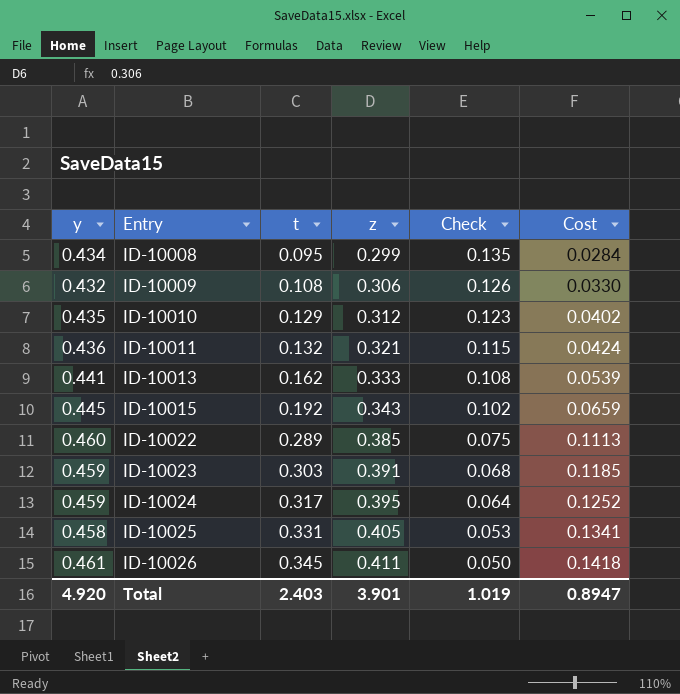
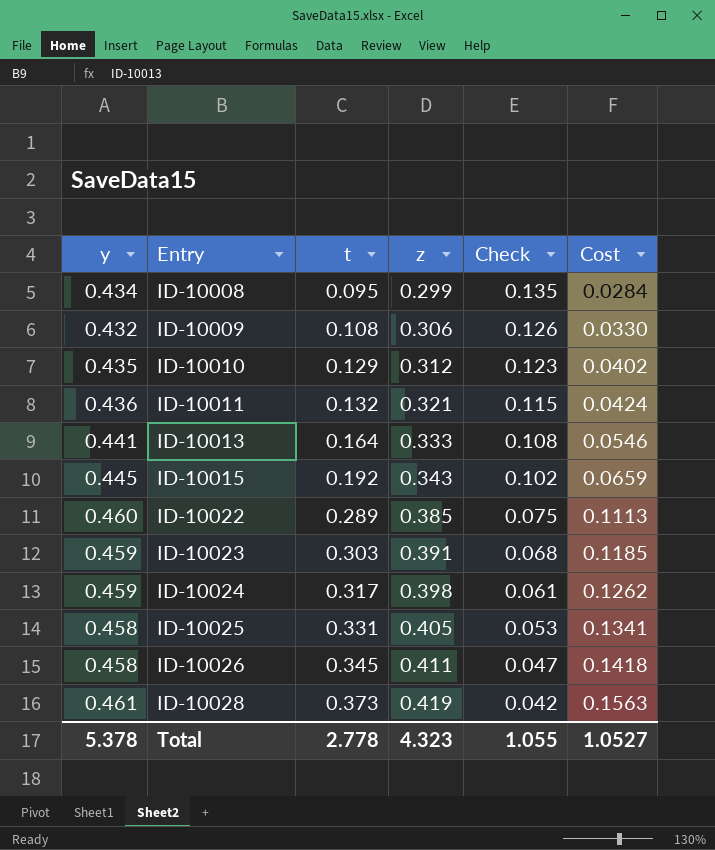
ID-10013 | t: 0.162 -> 0.164
ID-10013 | Cost: 0.0539 -> 0.0546
ID-10024 | z: 0.395 -> 0.398
ID-10024 | Check: 0.064 -> 0.061
ID-10024 | Cost: 0.1252 -> 0.1262
ID-10026 | y: 0.461 -> 0.458
ID-10026 | Check: 0.050 -> 0.047
row ID-10028: none -> 0.461 | 0.373 | 0.419 | 0.042 | 0.1563
Total | y: 4.920 -> 5.378
Total | t: 2.403 -> 2.778
Total | z: 3.901 -> 4.323
Total | Check: 1.019 -> 1.055
Total | Cost: 0.8947 -> 1.0527

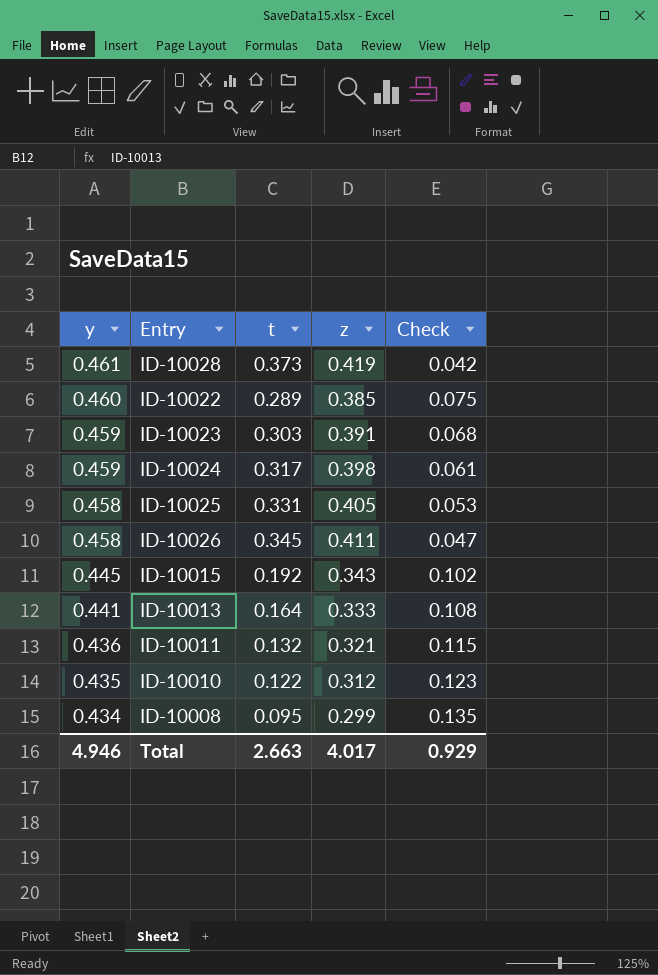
row order: Entry ascending -> y descending
column Cost | formula: [t] * [z] -> none
row ID-10009: 0.432 | 0.108 | 0.306 | 0.126 | 0.0330 -> none
ID-10010 | t: 0.129 -> 0.122
Total | y: 5.378 -> 4.946
Total | t: 2.778 -> 2.663
Total | z: 4.323 -> 4.017
Total | Check: 1.055 -> 0.929

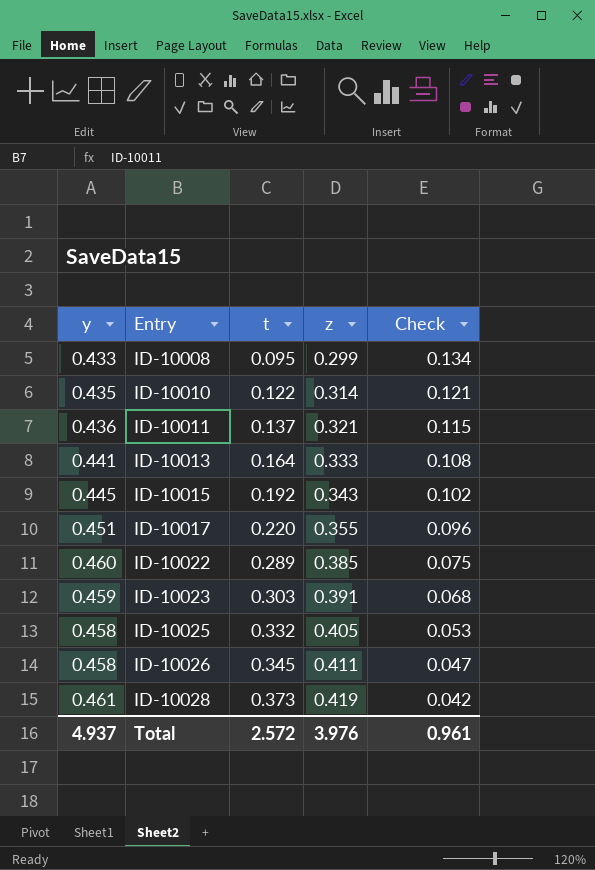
row order: y descending -> Entry ascending
row ID-10024: 0.459 | 0.317 | 0.398 | 0.061 -> none
ID-10008 | y: 0.434 -> 0.433
ID-10008 | Check: 0.135 -> 0.134
ID-10010 | z: 0.312 -> 0.314
ID-10010 | Check: 0.123 -> 0.121
ID-10011 | t: 0.132 -> 0.137
row ID-10017: none -> 0.451 | 0.220 | 0.355 | 0.096
ID-10025 | t: 0.331 -> 0.332
Total | y: 4.946 -> 4.937
Total | t: 2.663 -> 2.572
Total | z: 4.017 -> 3.976
Total | Check: 0.929 -> 0.961

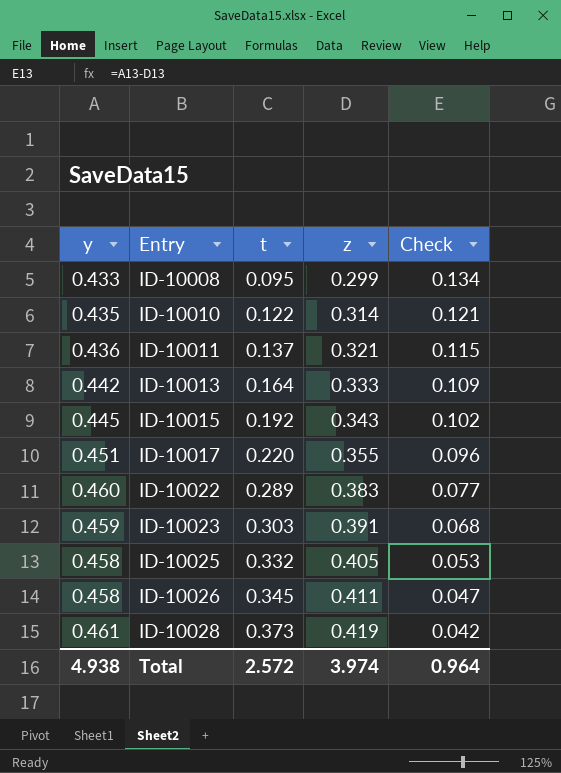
ID-10013 | y: 0.441 -> 0.442
ID-10013 | Check: 0.108 -> 0.109
ID-10022 | z: 0.385 -> 0.383
ID-10022 | Check: 0.075 -> 0.077
Total | y: 4.937 -> 4.938
Total | z: 3.976 -> 3.974
Total | Check: 0.961 -> 0.964

